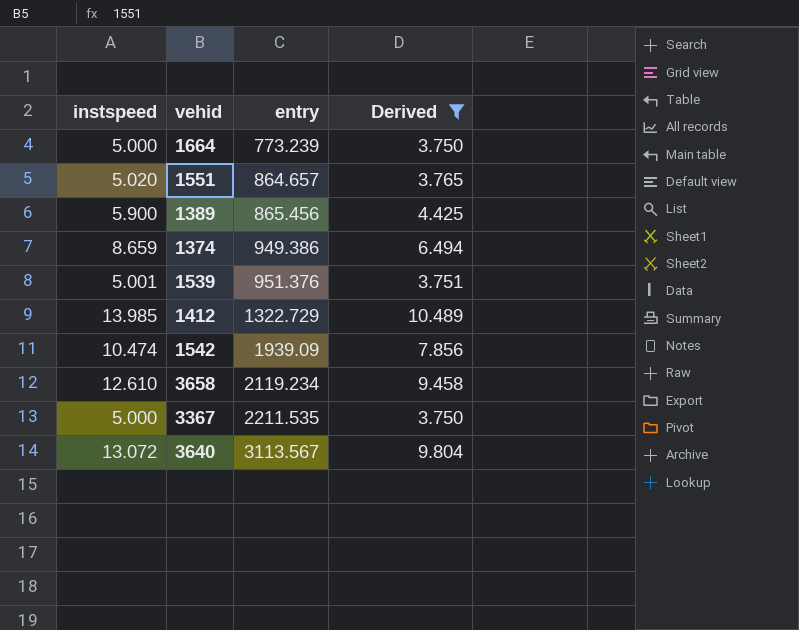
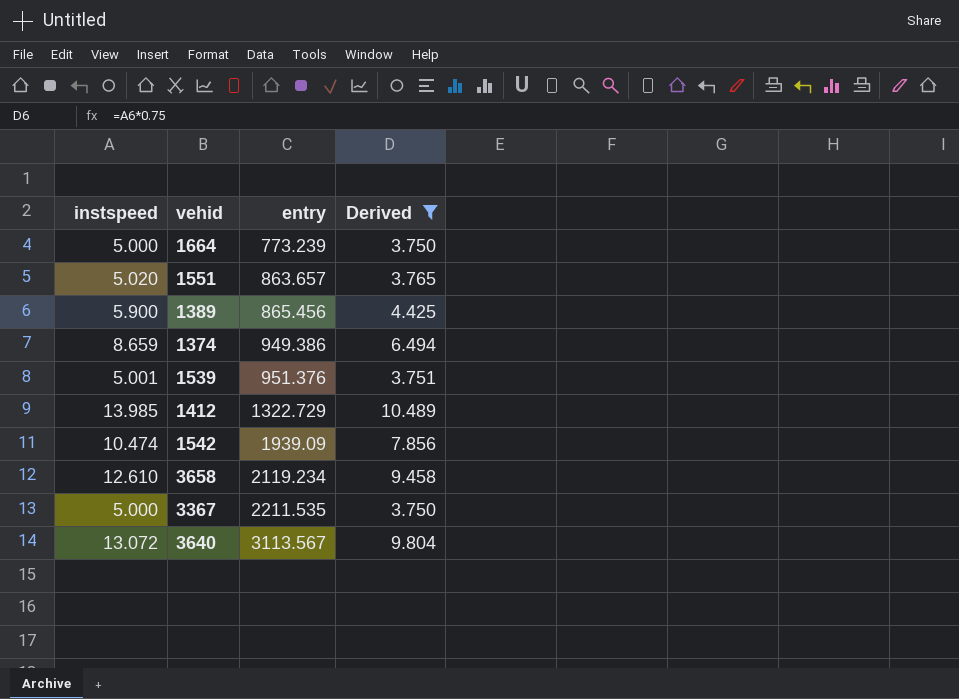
1551 | entry: 864.657 -> 863.657

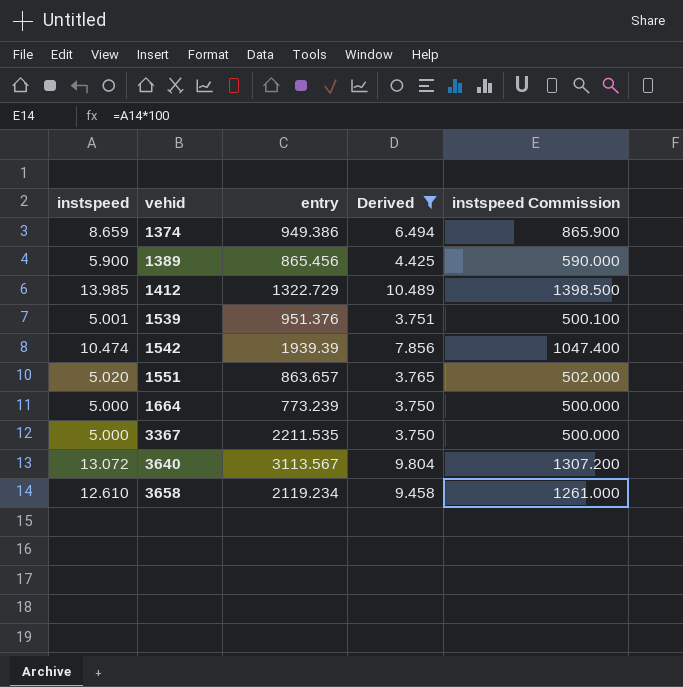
row order: entry ascending -> vehid ascending
column instspeed Commission | formula: none -> [instspeed] * 100
1542 | entry: 1939.09 -> 1939.39

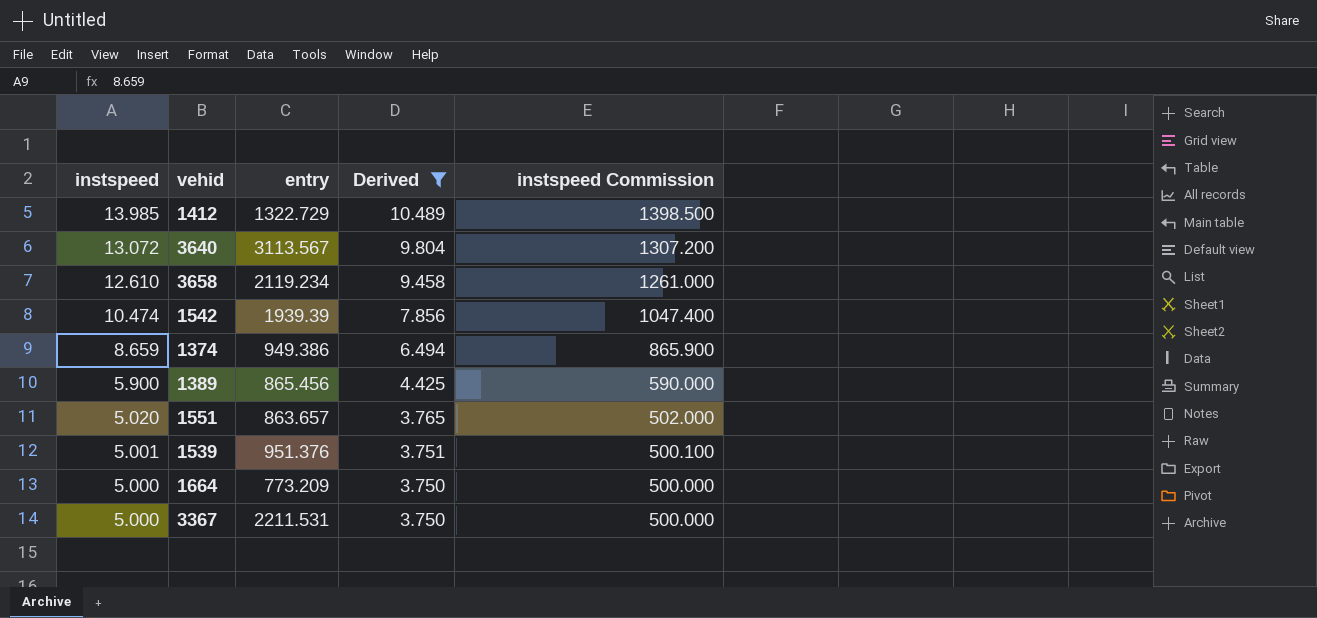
row order: vehid ascending -> instspeed descending
1664 | entry: 773.239 -> 773.209
3367 | entry: 2211.535 -> 2211.531

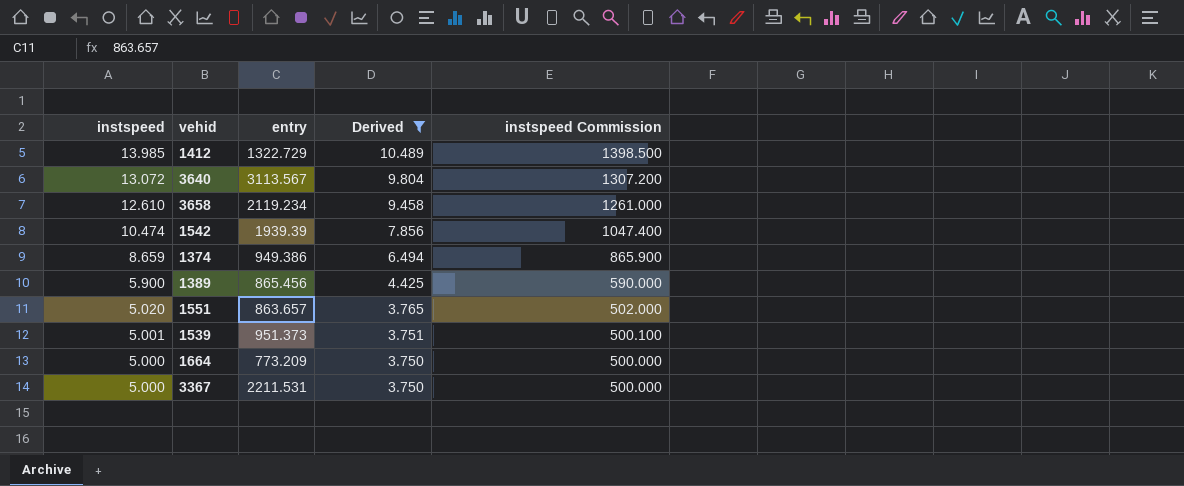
1539 | entry: 951.376 -> 951.373

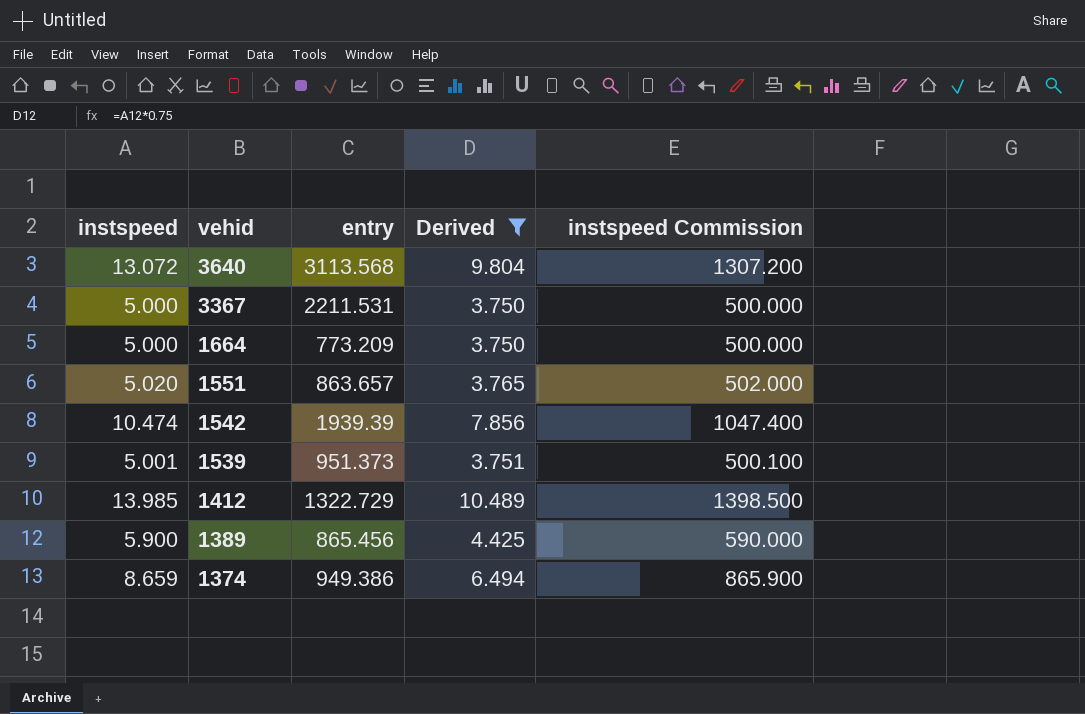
row order: instspeed descending -> vehid descending
row 3658: 12.610 | 2119.234 | 9.458 | 1261.000 -> none
3640 | entry: 3113.567 -> 3113.568

